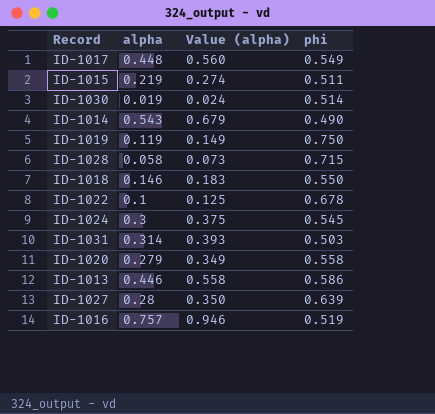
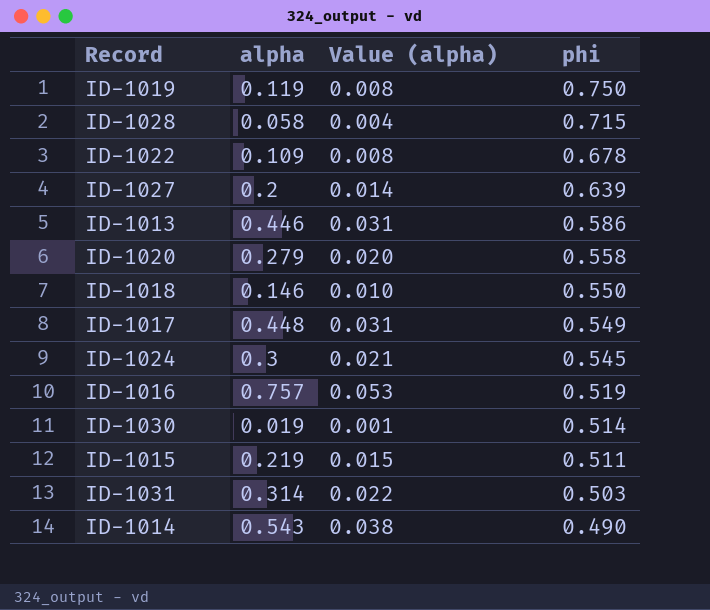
row order: none -> phi descending
column Value (alpha) | formula: [alpha] * 1.25 -> [alpha] * 0.07
ID-1022 | alpha: 0.1 -> 0.109
ID-1027 | alpha: 0.28 -> 0.2

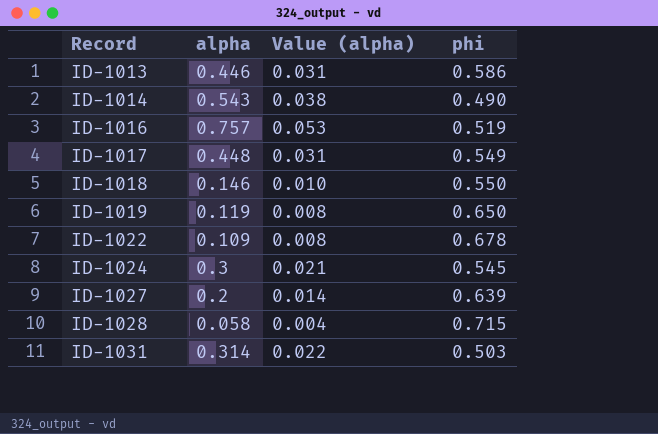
row order: phi descending -> Record ascending
row ID-1020: 0.279 | 0.020 | 0.558 -> none
row ID-1030: 0.019 | 0.001 | 0.514 -> none
row ID-1015: 0.219 | 0.015 | 0.511 -> none
ID-1019 | phi: 0.750 -> 0.650

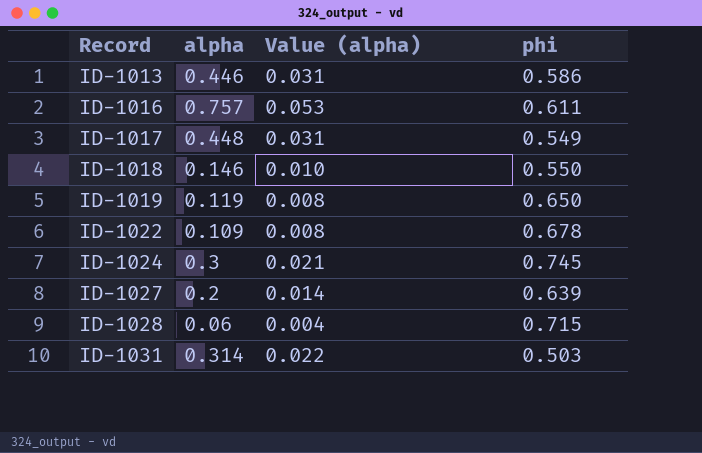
row ID-1014: 0.543 | 0.038 | 0.490 -> none
ID-1016 | phi: 0.519 -> 0.611
ID-1024 | phi: 0.545 -> 0.745
ID-1028 | alpha: 0.058 -> 0.06

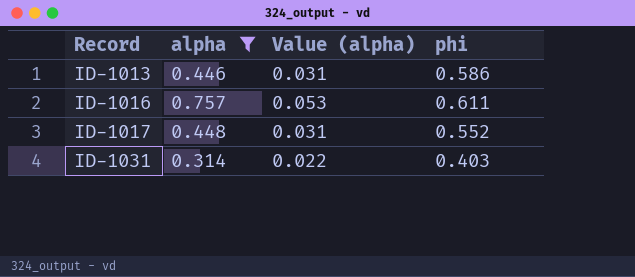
filter: none -> alpha >= 0.314
ID-1017 | phi: 0.549 -> 0.552
ID-1031 | phi: 0.503 -> 0.403

